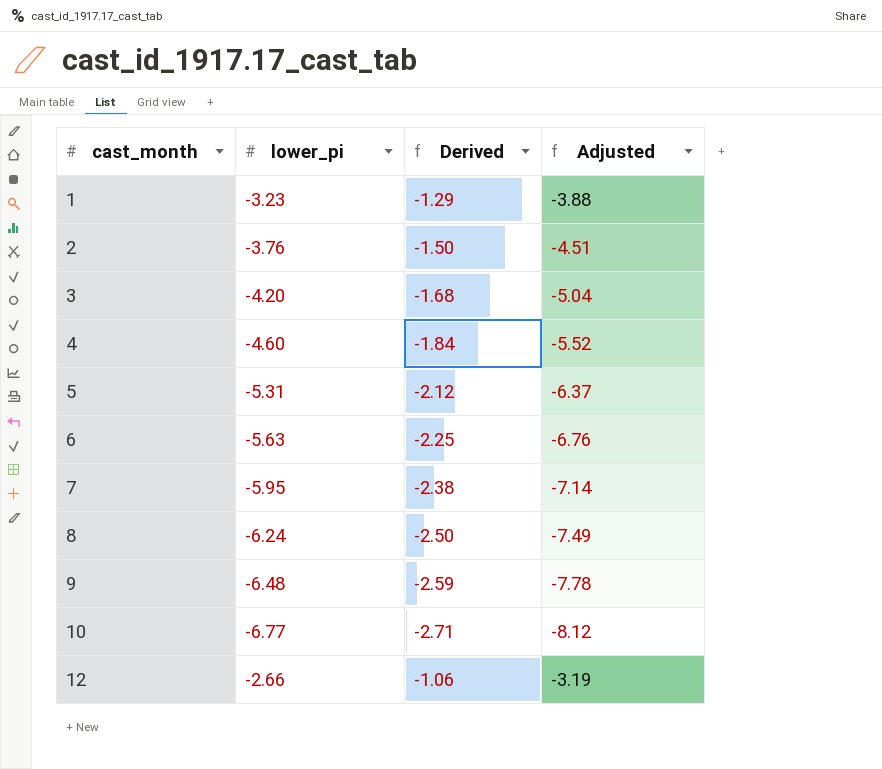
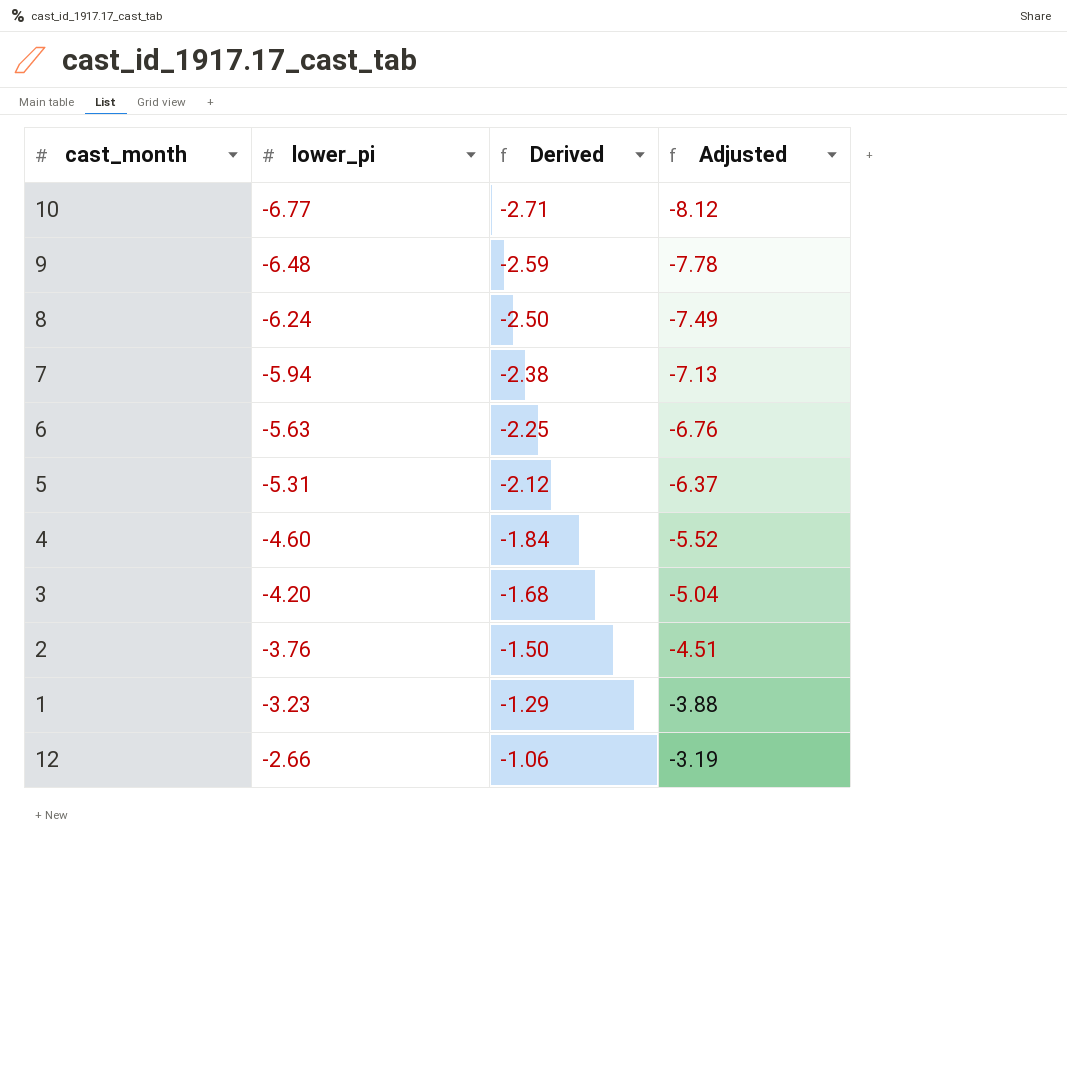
row order: cast_month ascending -> lower_pi ascending
7 | lower_pi: -5.95 -> -5.94
7 | Adjusted: -7.14 -> -7.13

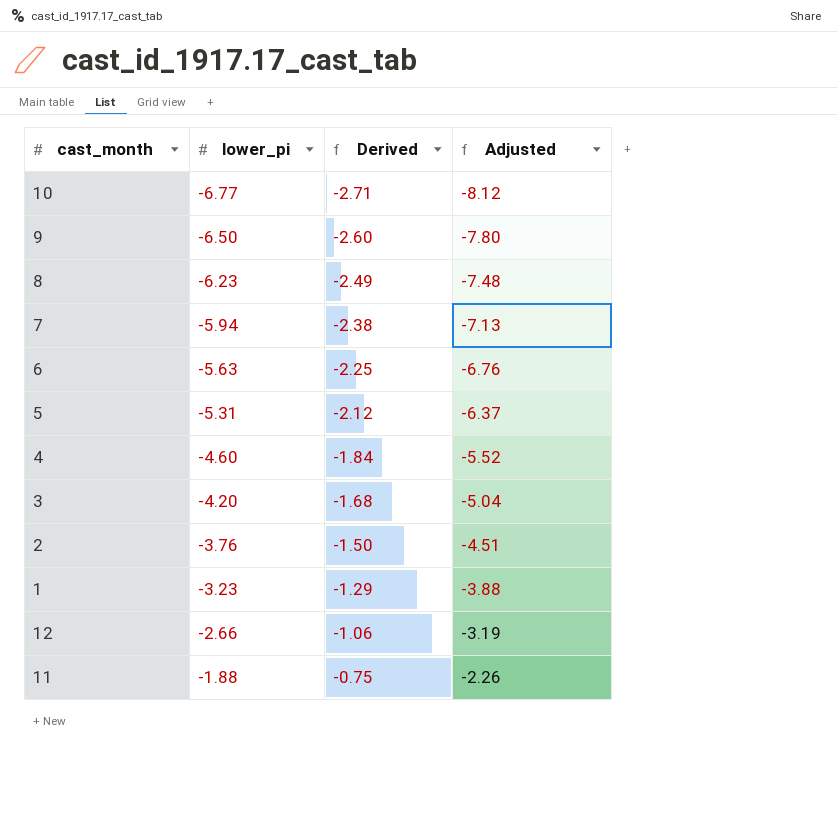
9 | lower_pi: -6.48 -> -6.50
9 | Derived: -2.59 -> -2.60
9 | Adjusted: -7.78 -> -7.80
8 | lower_pi: -6.24 -> -6.23
8 | Derived: -2.50 -> -2.49
8 | Adjusted: -7.49 -> -7.48
row 11: none -> -1.88 | -0.75 | -2.26

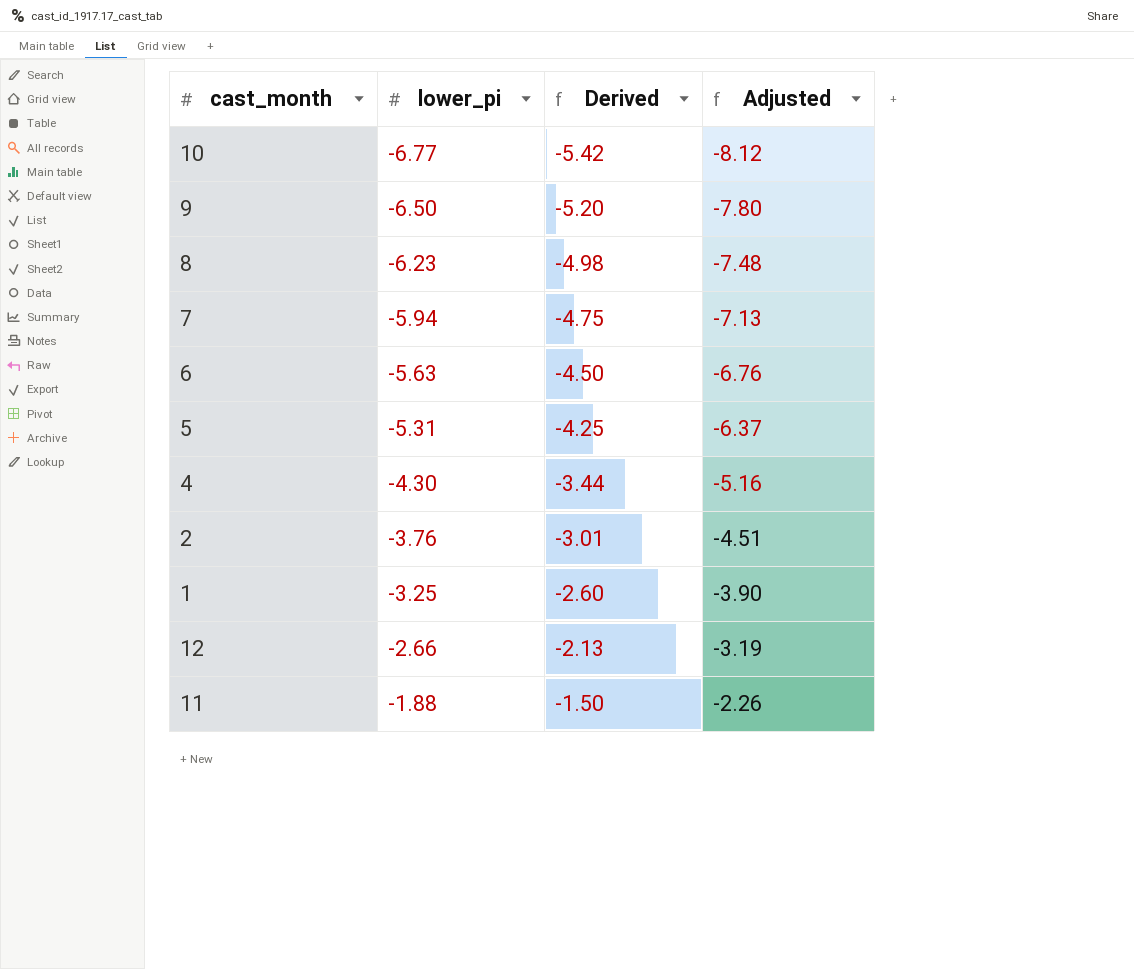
column Derived | formula: [lower_pi] * 0.4 -> [lower_pi] * 0.8
row 3: -4.20 | -1.68 | -5.04 -> none
4 | lower_pi: -4.60 -> -4.30
4 | Adjusted: -5.52 -> -5.16
1 | lower_pi: -3.23 -> -3.25
1 | Adjusted: -3.88 -> -3.90

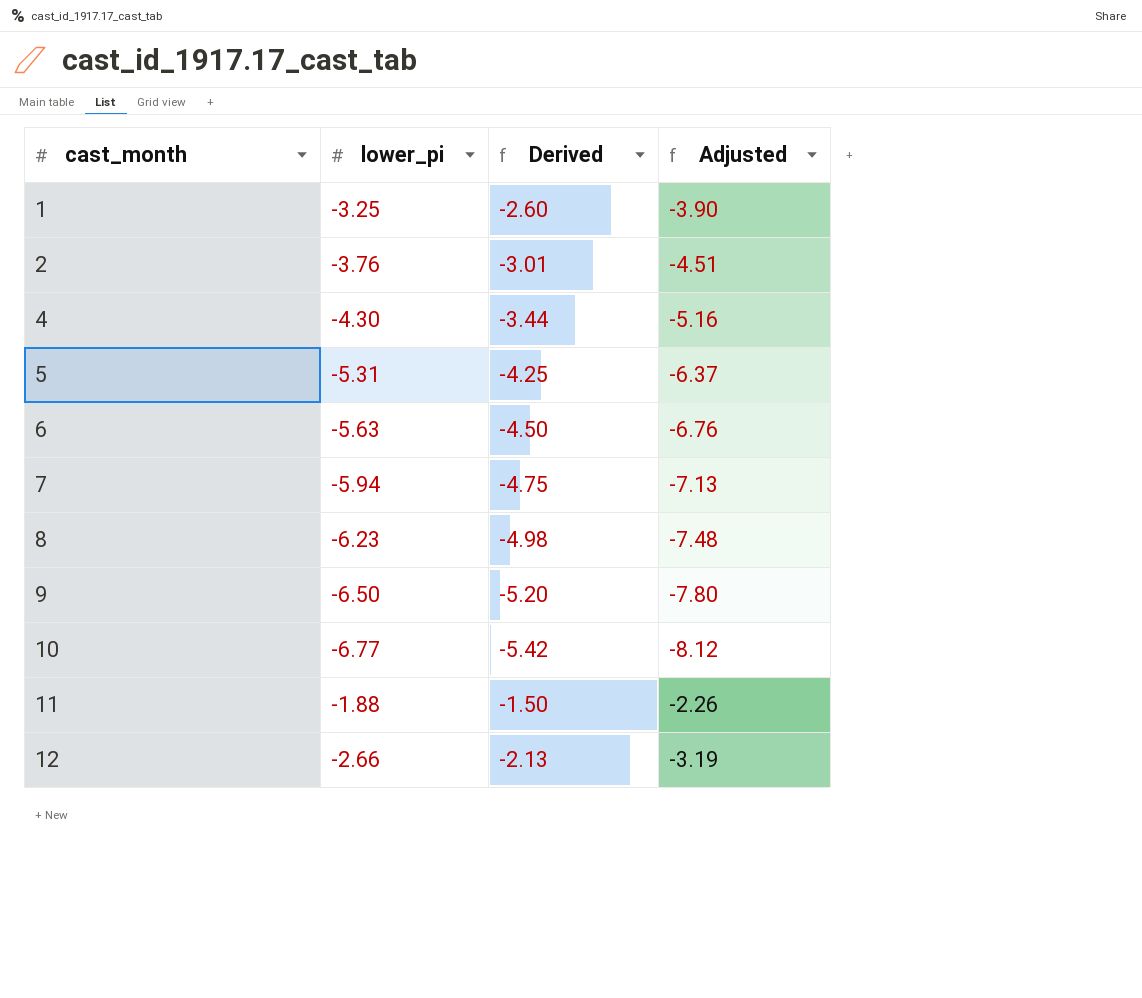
row order: lower_pi ascending -> cast_month ascending

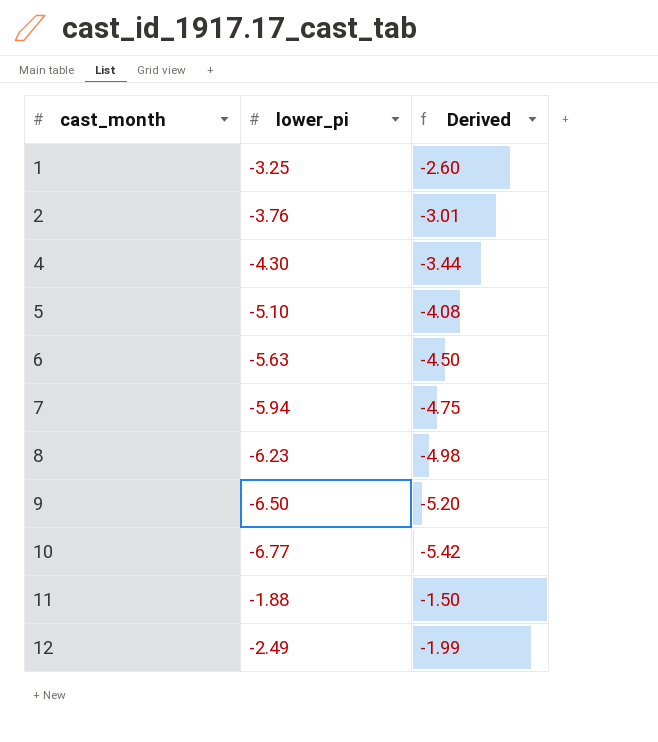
column Adjusted | formula: [lower_pi] * 1.2 -> none
5 | lower_pi: -5.31 -> -5.10
5 | Derived: -4.25 -> -4.08
12 | lower_pi: -2.66 -> -2.49
12 | Derived: -2.13 -> -1.99

